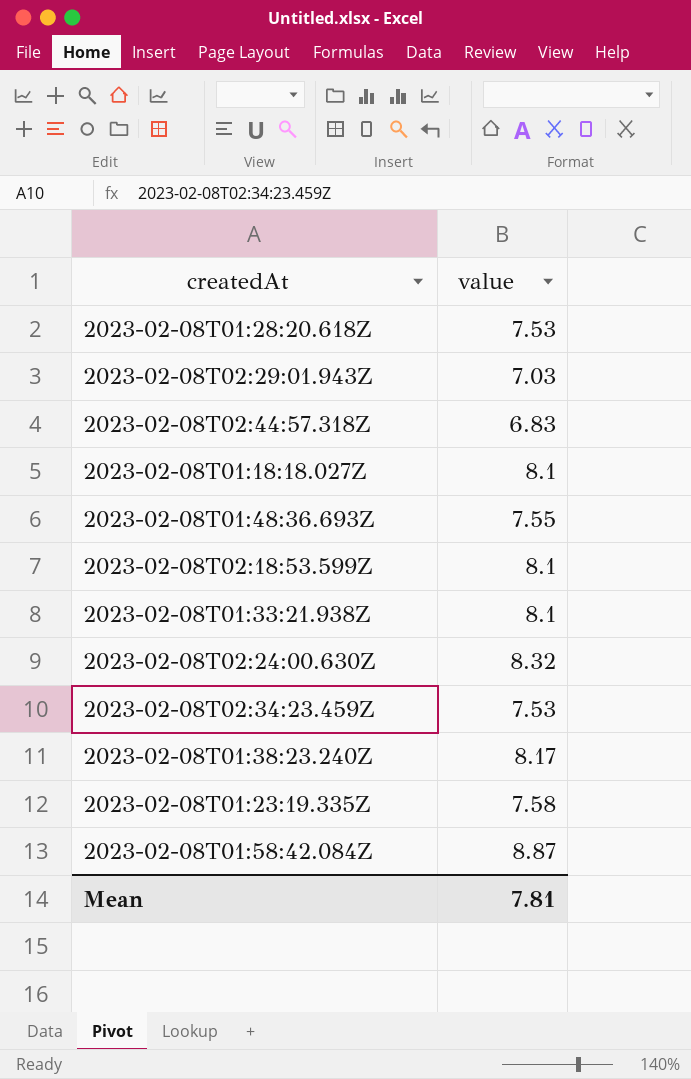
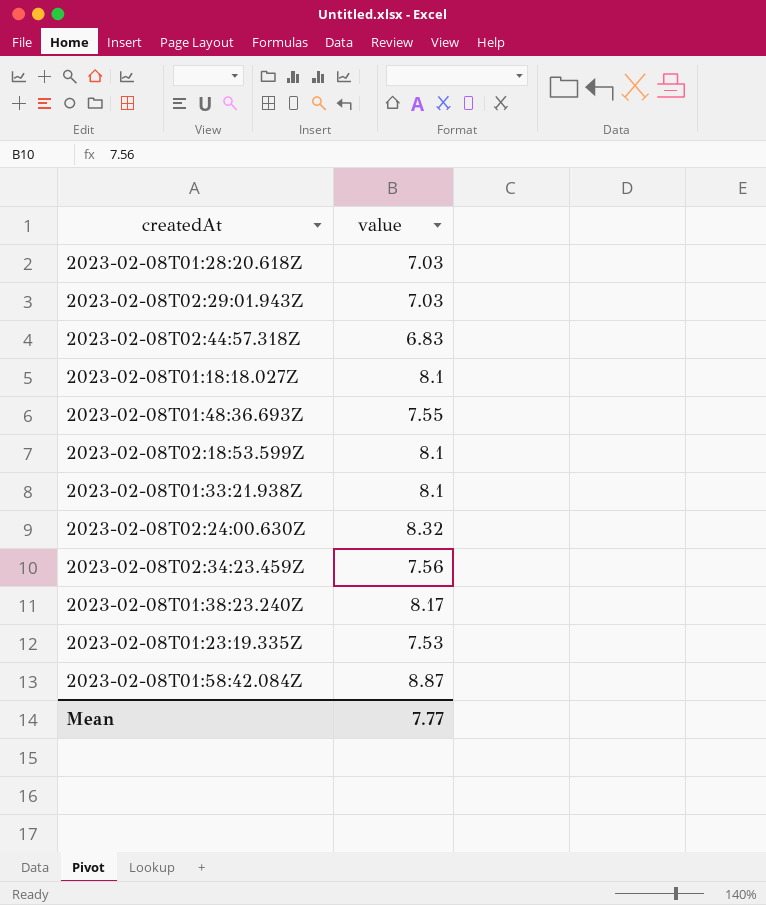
2023-02-08T01:28:20.618Z | value: 7.53 -> 7.03
2023-02-08T02:34:23.459Z | value: 7.53 -> 7.56
2023-02-08T01:23:19.335Z | value: 7.58 -> 7.53
Mean | value: 7.81 -> 7.77

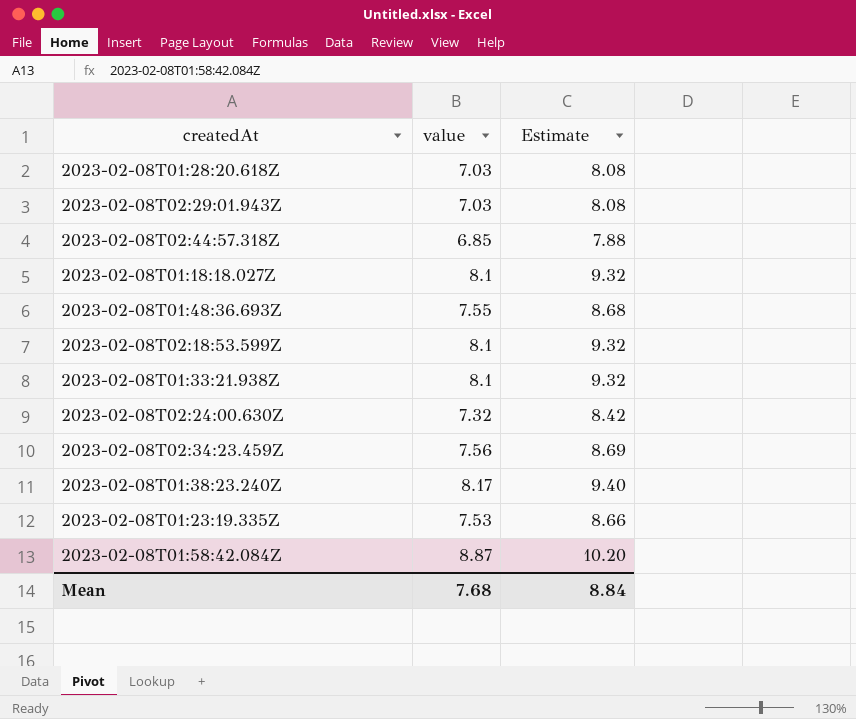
column Estimate | formula: none -> [value] * 1.15
2023-02-08T02:44:57.318Z | value: 6.83 -> 6.85
2023-02-08T02:24:00.630Z | value: 8.32 -> 7.32
Mean | value: 7.77 -> 7.68

